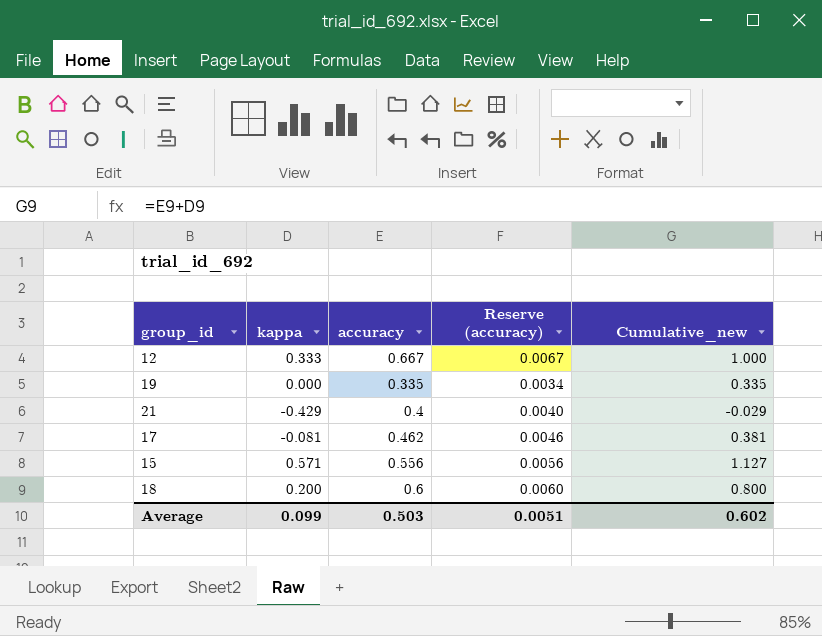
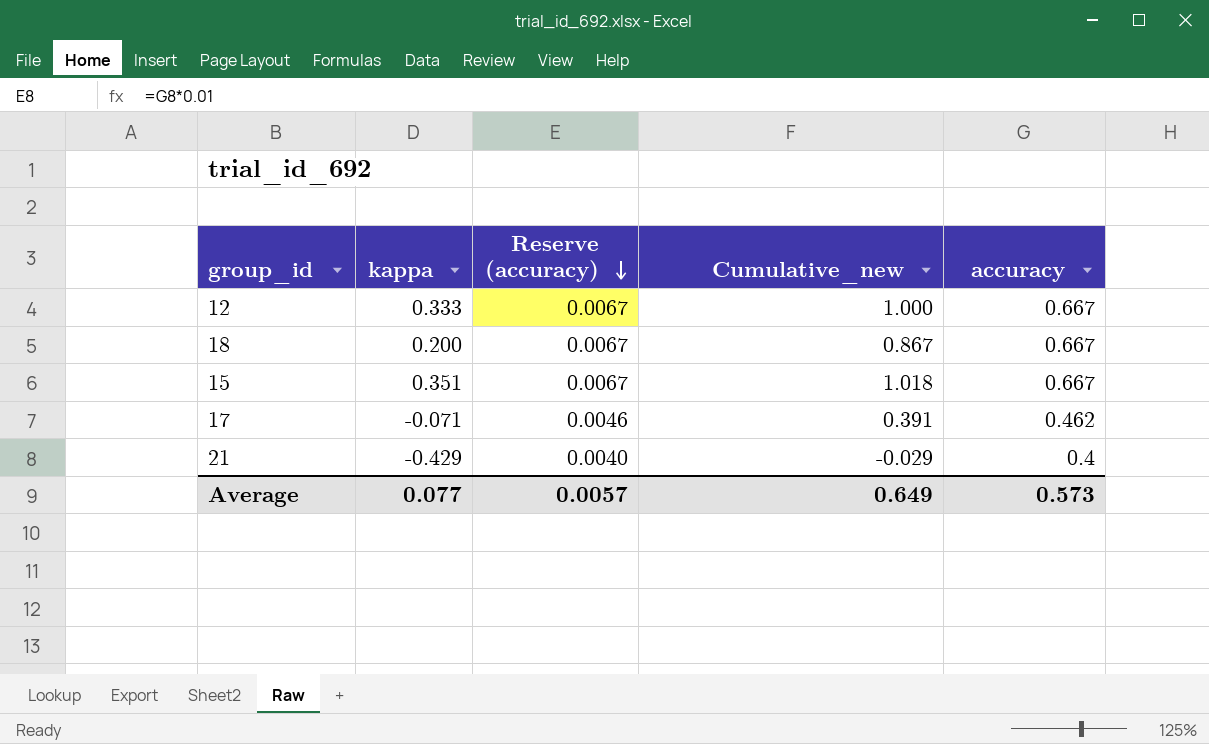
row order: none -> Reserve (accuracy) descending
column accuracy | position: 3 -> 5
row 19: 0.000 | 0.335 | 0.0034 | 0.335 -> none
18 | Reserve (accuracy): 0.0060 -> 0.0067
18 | Cumulative_new: 0.800 -> 0.867
18 | accuracy: 0.6 -> 0.667
15 | kappa: 0.571 -> 0.351
15 | Reserve (accuracy): 0.0056 -> 0.0067
15 | Cumulative_new: 1.127 -> 1.018
15 | accuracy: 0.556 -> 0.667
17 | kappa: -0.081 -> -0.071
17 | Cumulative_new: 0.381 -> 0.391
Average | kappa: 0.099 -> 0.077
Average | Reserve (accuracy): 0.0051 -> 0.0057
Average | Cumulative_new: 0.602 -> 0.649
Average | accuracy: 0.503 -> 0.573

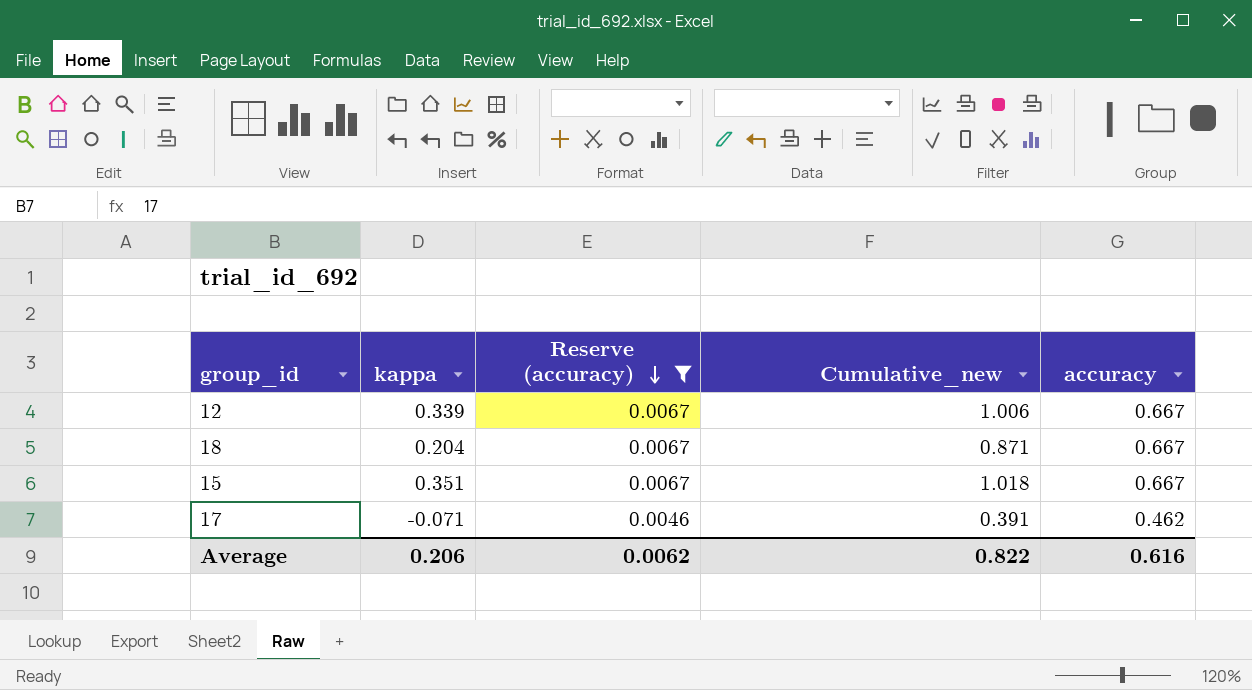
filter: none -> Reserve (accuracy) != 0.0040
12 | kappa: 0.333 -> 0.339
12 | Cumulative_new: 1.000 -> 1.006
18 | kappa: 0.200 -> 0.204
18 | Cumulative_new: 0.867 -> 0.871
Average | kappa: 0.077 -> 0.206
Average | Reserve (accuracy): 0.0057 -> 0.0062
Average | Cumulative_new: 0.649 -> 0.822
Average | accuracy: 0.573 -> 0.616

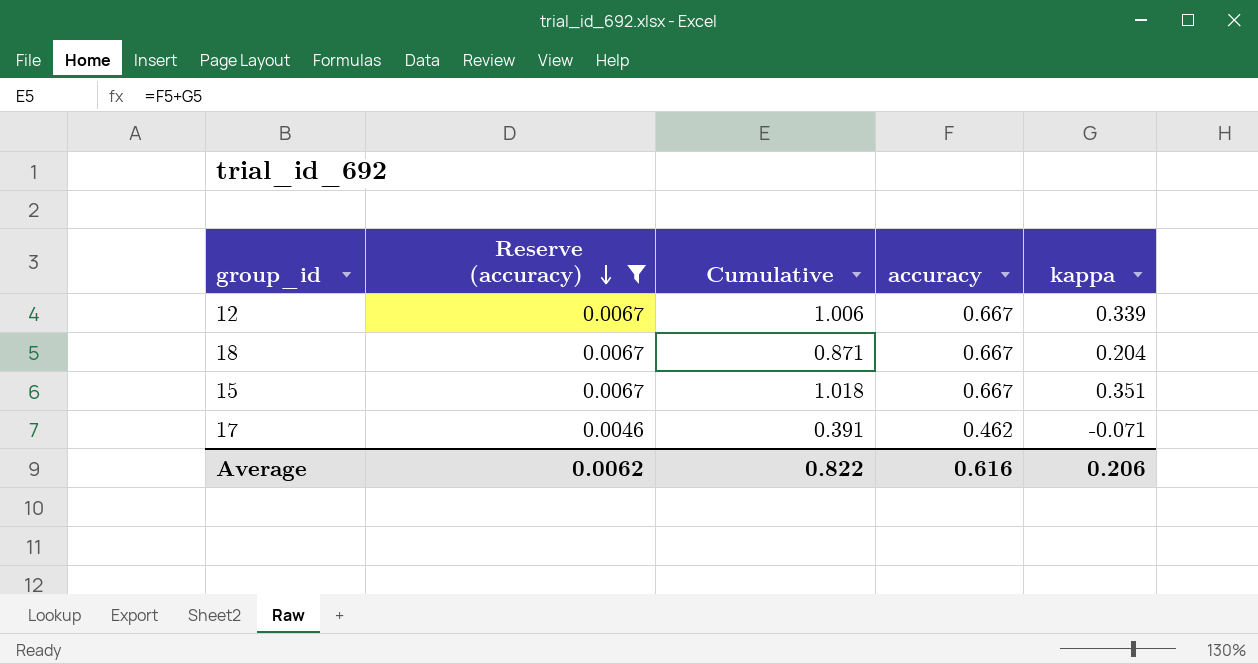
column name: Cumulative_new -> Cumulative
column kappa | position: 2 -> 5

